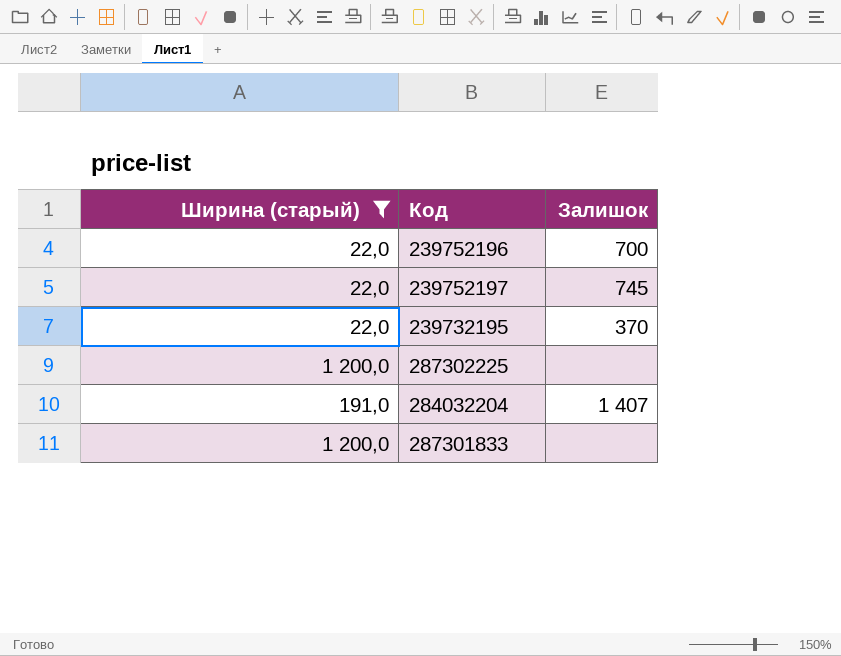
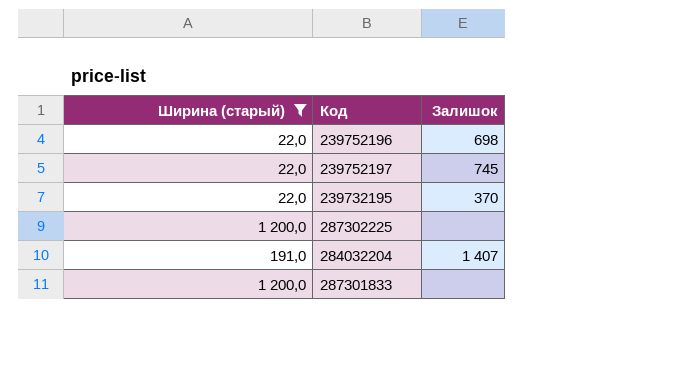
239752196 | Залишок: 700 -> 698

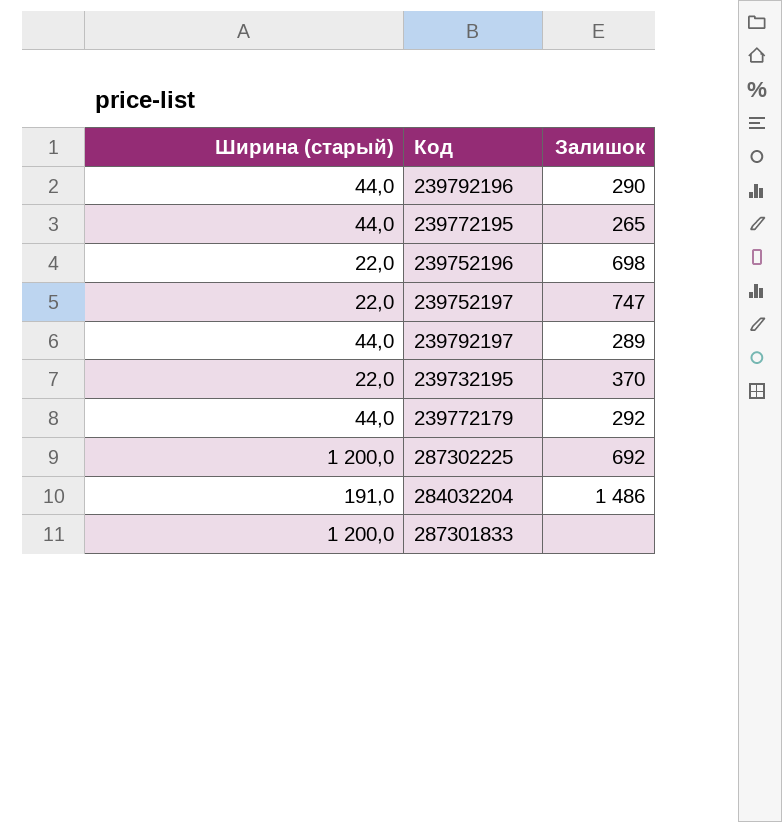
filter: Ширина (старый) != 44,0 -> none
239752197 | Залишок: 745 -> 747
287302225 | Залишок: none -> 692
284032204 | Залишок: 1 407 -> 1 486

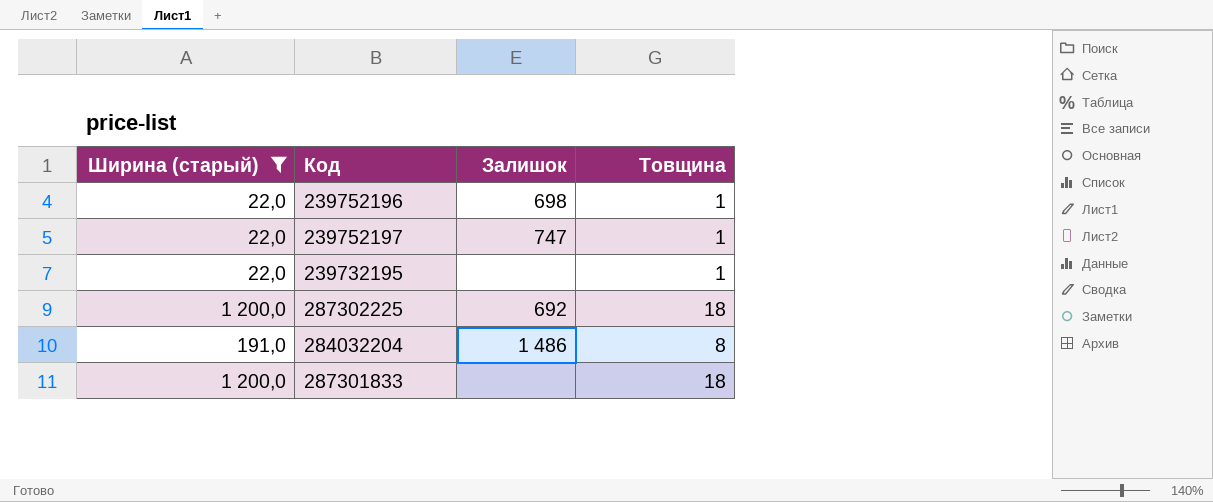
filter: none -> Ширина (старый) != 44,0
column Товщина | position: none -> 4
239732195 | Залишок: 370 -> none

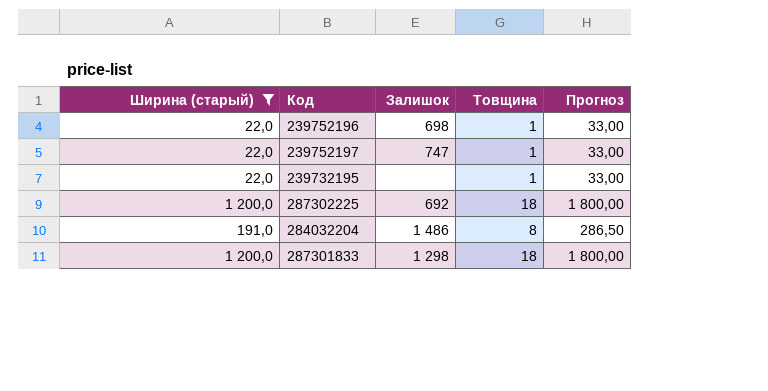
column Прогноз | formula: none -> [Ширина (старый)] * 1,5
287301833 | Залишок: none -> 1 298

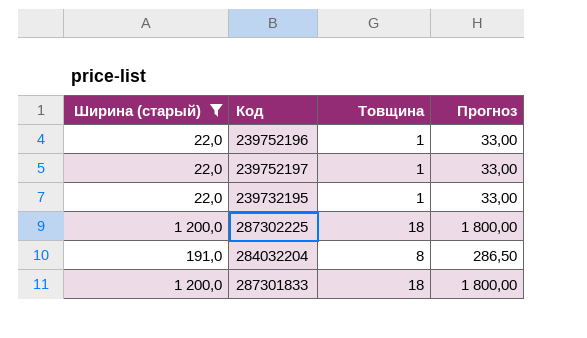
column Залишок | position: 3 -> none

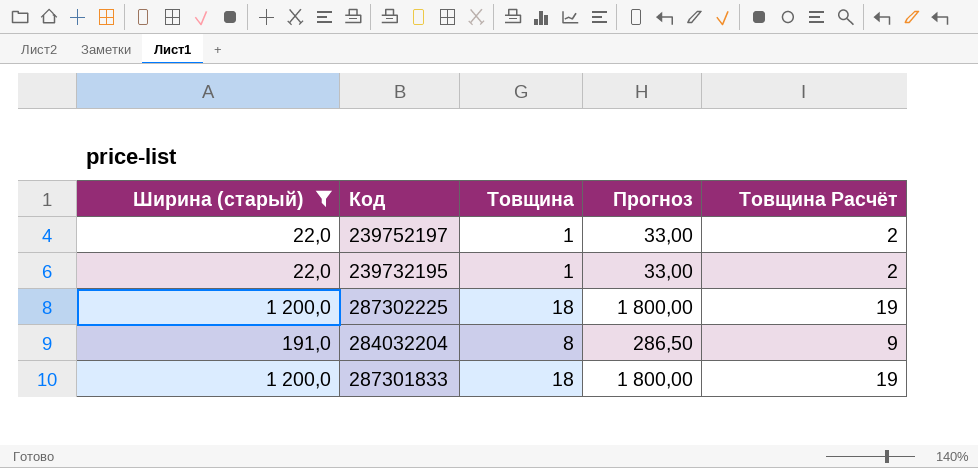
column Товщина Расчёт | formula: none -> [Товщина] + 1
row 239752196: 22,0 | 1 | 33,00 -> none

